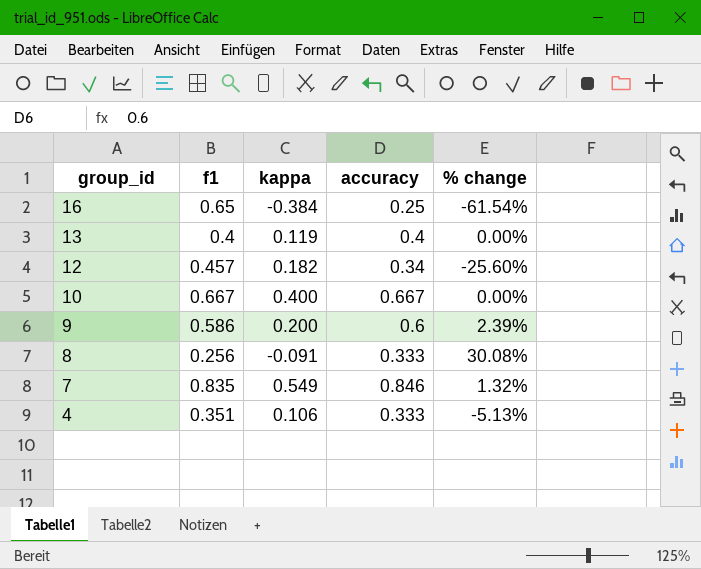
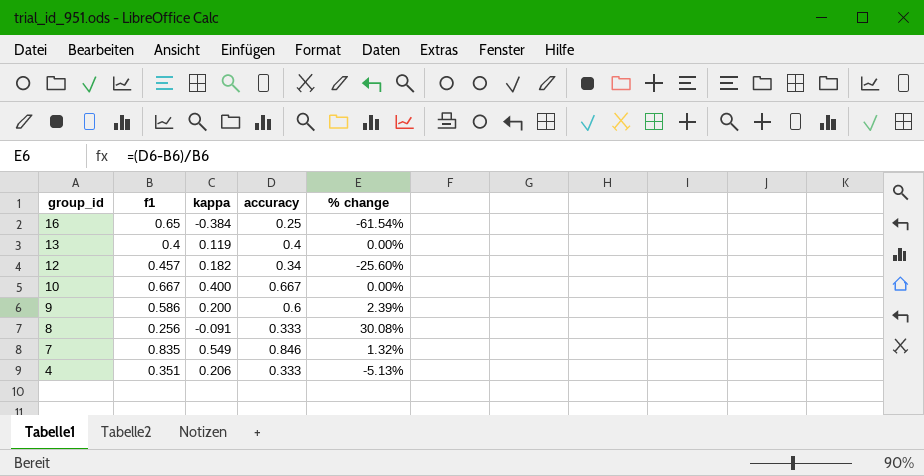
4 | kappa: 0.106 -> 0.206

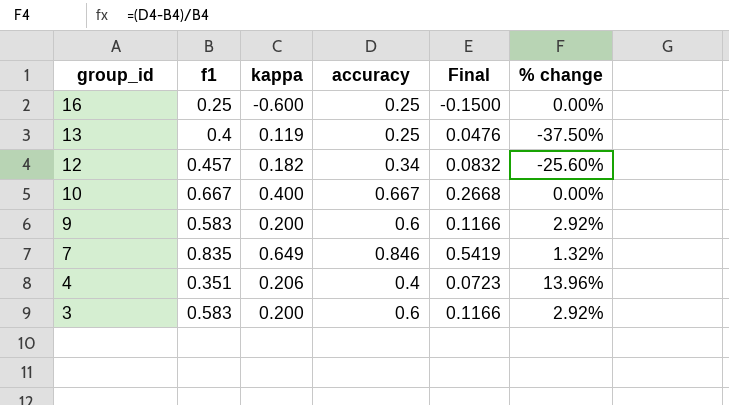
column Final | formula: none -> [f1] * [kappa]
row 8: 0.256 | -0.091 | 0.333 | 30.08% -> none
16 | f1: 0.65 -> 0.25
16 | kappa: -0.384 -> -0.600
16 | % change: -61.54% -> 0.00%
13 | accuracy: 0.4 -> 0.25
13 | % change: 0.00% -> -37.50%
9 | f1: 0.586 -> 0.583
9 | % change: 2.39% -> 2.92%
7 | kappa: 0.549 -> 0.649
4 | accuracy: 0.333 -> 0.4
4 | % change: -5.13% -> 13.96%
row 3: none -> 0.583 | 0.200 | 0.6 | 0.1166 | 2.92%

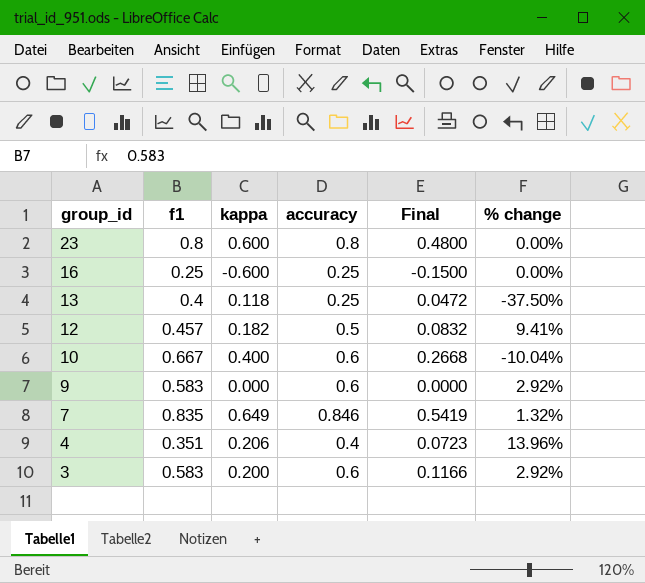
row 23: none -> 0.8 | 0.600 | 0.8 | 0.4800 | 0.00%
13 | kappa: 0.119 -> 0.118
13 | Final: 0.0476 -> 0.0472
12 | accuracy: 0.34 -> 0.5
12 | % change: -25.60% -> 9.41%
10 | accuracy: 0.667 -> 0.6
10 | % change: 0.00% -> -10.04%
9 | kappa: 0.200 -> 0.000
9 | Final: 0.1166 -> 0.0000

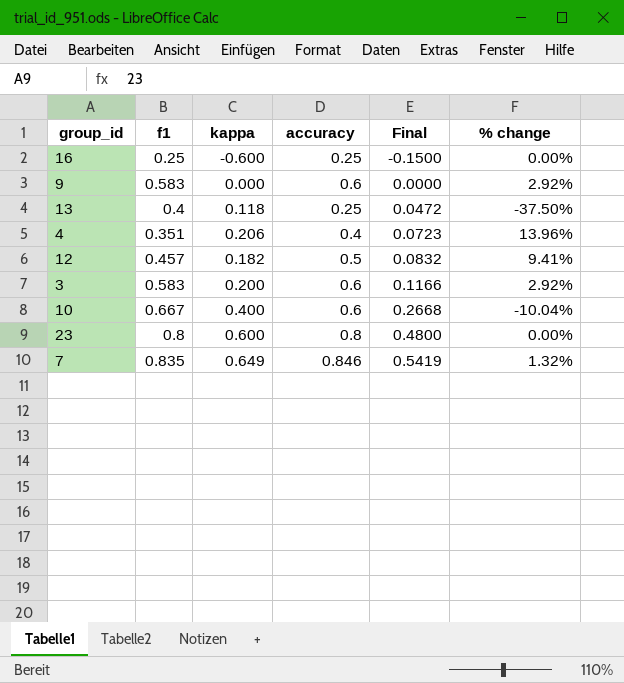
row order: group_id descending -> Final ascending

